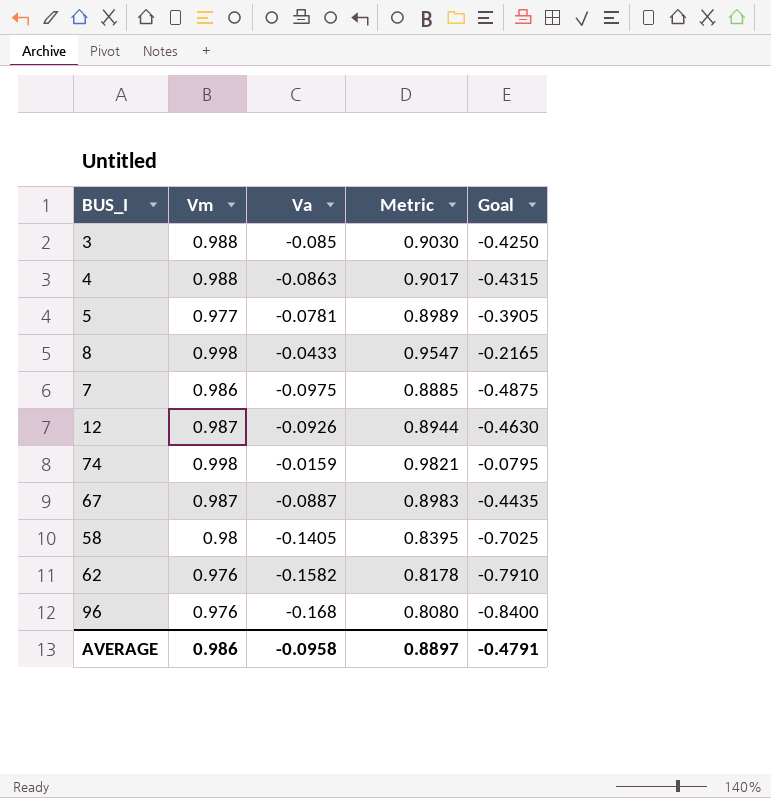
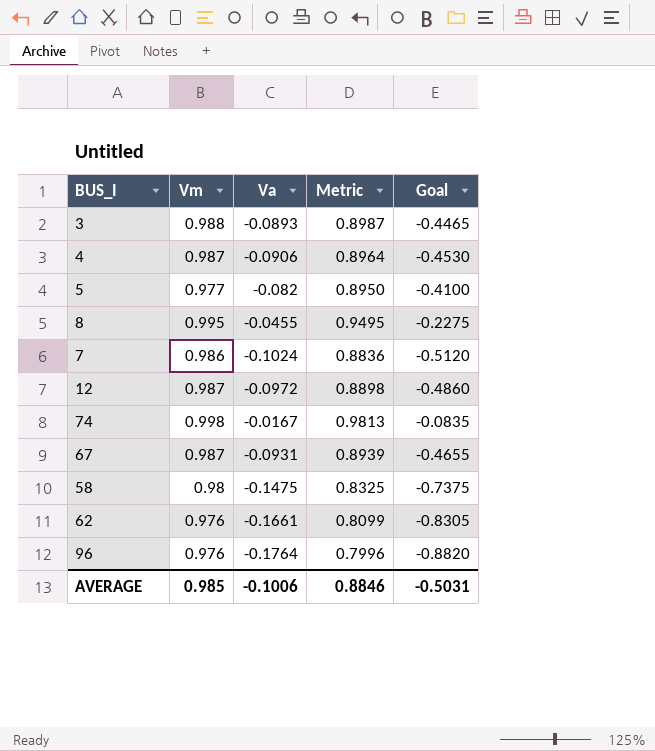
3 | Va: -0.085 -> -0.0893
3 | Metric: 0.9030 -> 0.8987
3 | Goal: -0.4250 -> -0.4465
4 | Vm: 0.988 -> 0.987
4 | Va: -0.0863 -> -0.0906
4 | Metric: 0.9017 -> 0.8964
4 | Goal: -0.4315 -> -0.4530
5 | Va: -0.0781 -> -0.082
5 | Metric: 0.8989 -> 0.8950
5 | Goal: -0.3905 -> -0.4100
8 | Vm: 0.998 -> 0.995
8 | Va: -0.0433 -> -0.0455
8 | Metric: 0.9547 -> 0.9495
8 | Goal: -0.2165 -> -0.2275
7 | Va: -0.0975 -> -0.1024
7 | Metric: 0.8885 -> 0.8836
7 | Goal: -0.4875 -> -0.5120
12 | Va: -0.0926 -> -0.0972
12 | Metric: 0.8944 -> 0.8898
12 | Goal: -0.4630 -> -0.4860
74 | Va: -0.0159 -> -0.0167
74 | Metric: 0.9821 -> 0.9813
74 | Goal: -0.0795 -> -0.0835
67 | Va: -0.0887 -> -0.0931
67 | Metric: 0.8983 -> 0.8939
67 | Goal: -0.4435 -> -0.4655
58 | Va: -0.1405 -> -0.1475
58 | Metric: 0.8395 -> 0.8325
58 | Goal: -0.7025 -> -0.7375
62 | Va: -0.1582 -> -0.1661
62 | Metric: 0.8178 -> 0.8099
62 | Goal: -0.7910 -> -0.8305
96 | Va: -0.168 -> -0.1764
96 | Metric: 0.8080 -> 0.7996
96 | Goal: -0.8400 -> -0.8820
AVERAGE | Vm: 0.986 -> 0.985
AVERAGE | Va: -0.0958 -> -0.1006
AVERAGE | Metric: 0.8897 -> 0.8846
AVERAGE | Goal: -0.4791 -> -0.5031

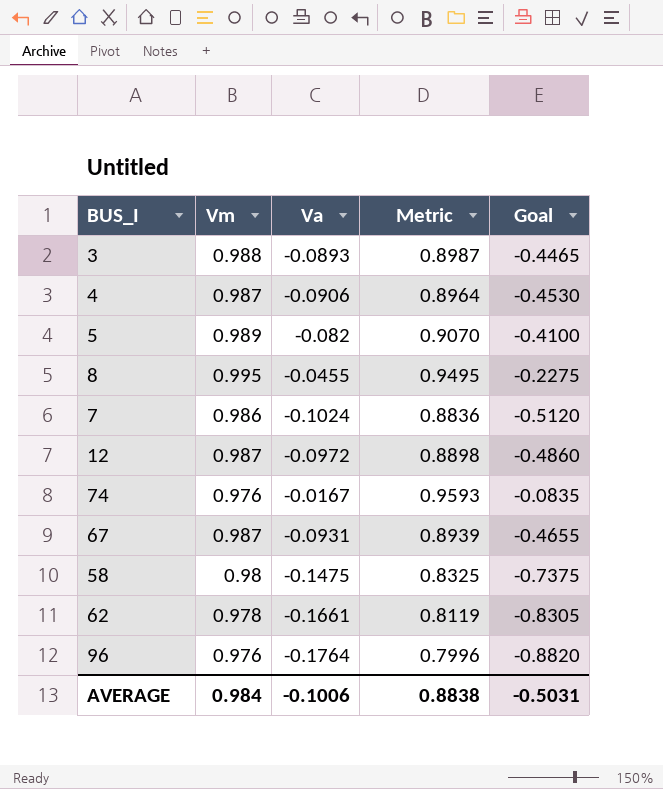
5 | Vm: 0.977 -> 0.989
5 | Metric: 0.8950 -> 0.9070
74 | Vm: 0.998 -> 0.976
74 | Metric: 0.9813 -> 0.9593
62 | Vm: 0.976 -> 0.978
62 | Metric: 0.8099 -> 0.8119
AVERAGE | Vm: 0.985 -> 0.984
AVERAGE | Metric: 0.8846 -> 0.8838

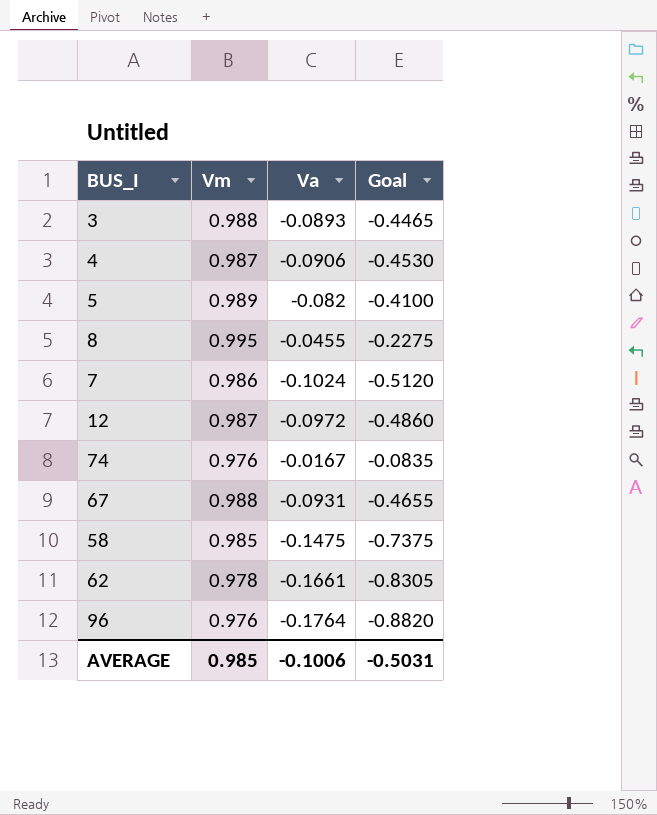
column Metric | formula: [Vm] + [Va] -> none
67 | Vm: 0.987 -> 0.988
58 | Vm: 0.98 -> 0.985
AVERAGE | Vm: 0.984 -> 0.985

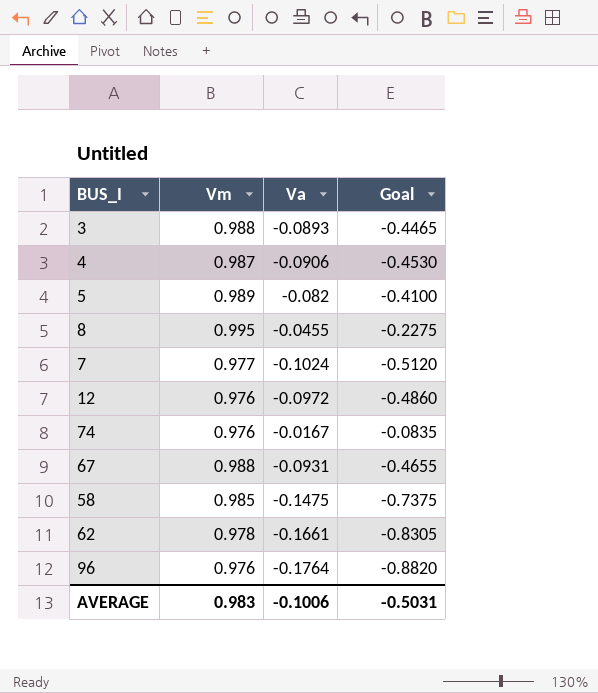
7 | Vm: 0.986 -> 0.977
12 | Vm: 0.987 -> 0.976
AVERAGE | Vm: 0.985 -> 0.983

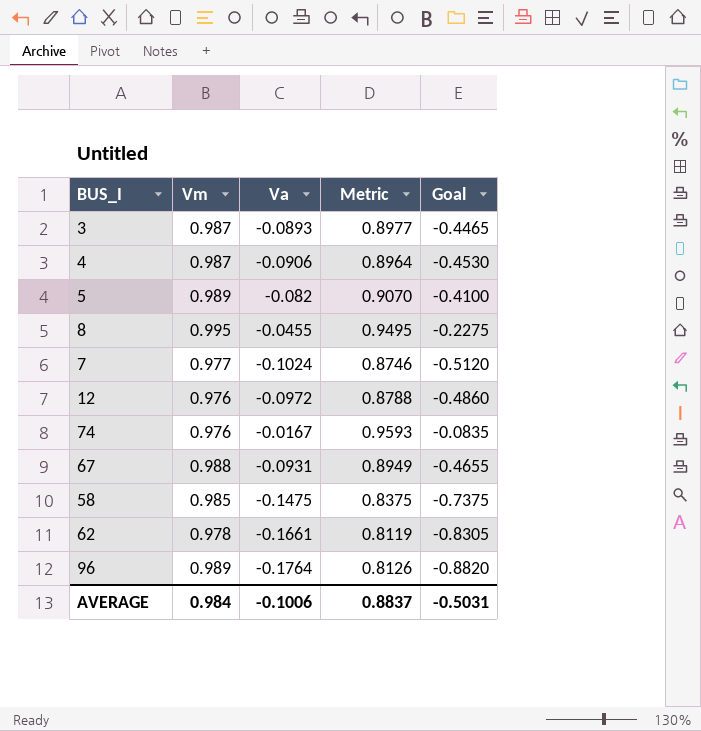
column Metric | formula: none -> [Vm] + [Va]
3 | Vm: 0.988 -> 0.987
96 | Vm: 0.976 -> 0.989
AVERAGE | Vm: 0.983 -> 0.984

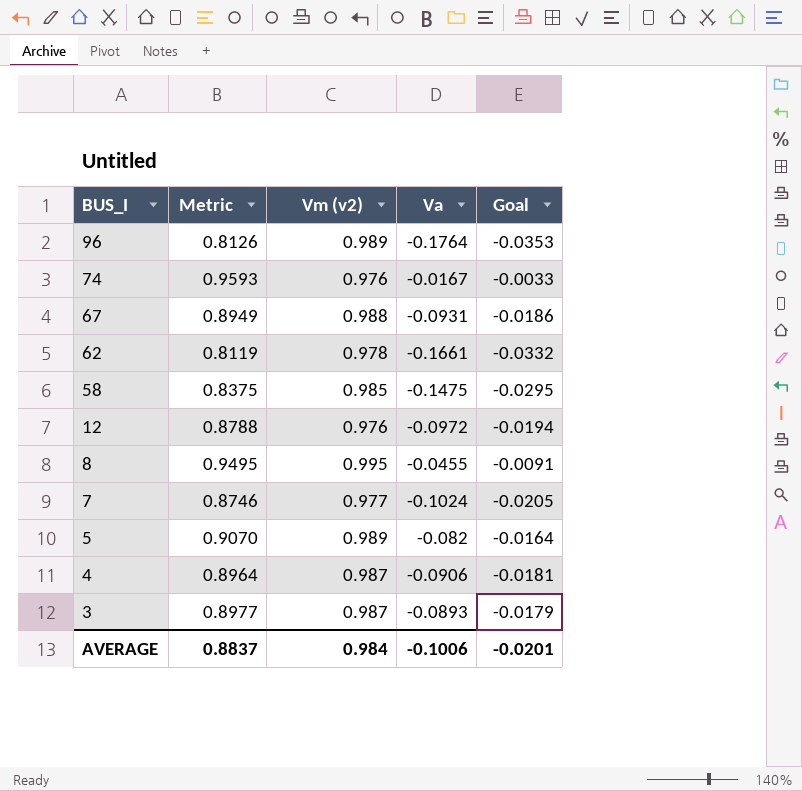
row order: none -> BUS_I descending
column Metric | position: 4 -> 2
column name: Vm -> Vm (v2)
column Goal | formula: [Va] * 5 -> [Va] * 0.2
AVERAGE | Goal: -0.5031 -> -0.0201

